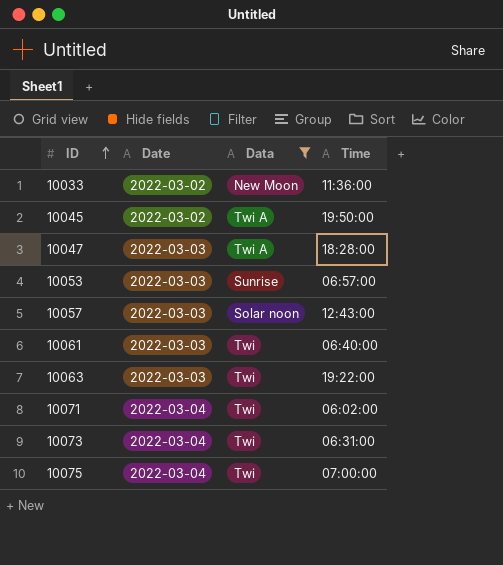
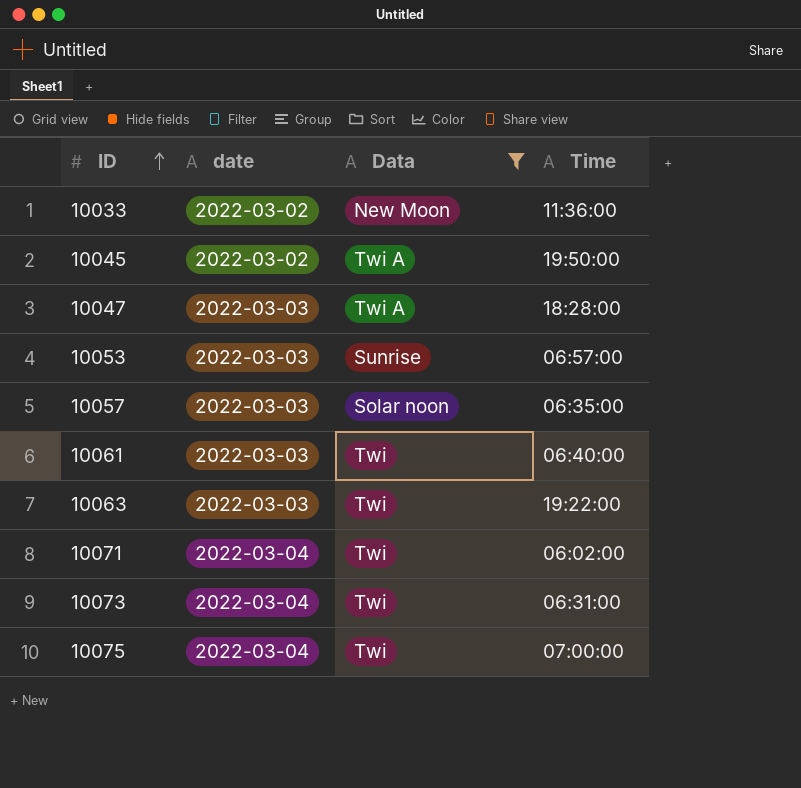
column name: Date -> date
10057 | Time: 12:43:00 -> 06:35:00

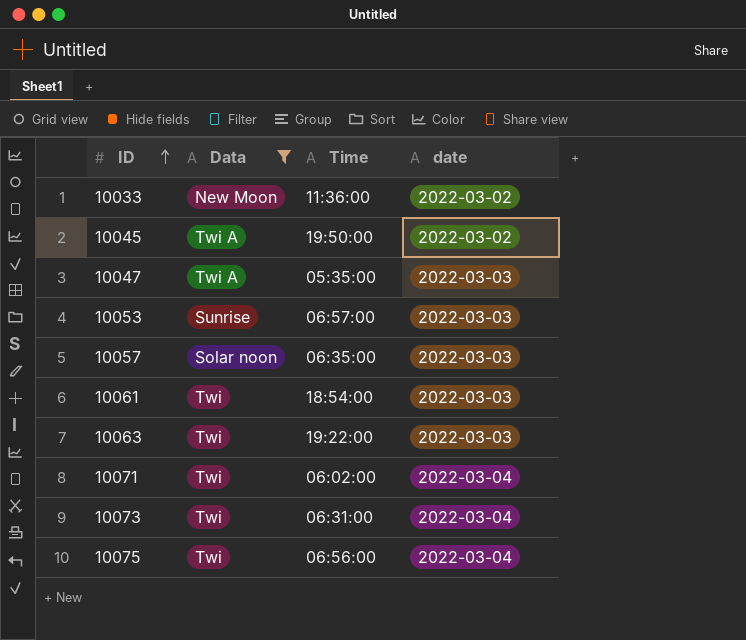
column date | position: 2 -> 4
10047 | Time: 18:28:00 -> 05:35:00
10061 | Time: 06:40:00 -> 18:54:00
10075 | Time: 07:00:00 -> 06:56:00

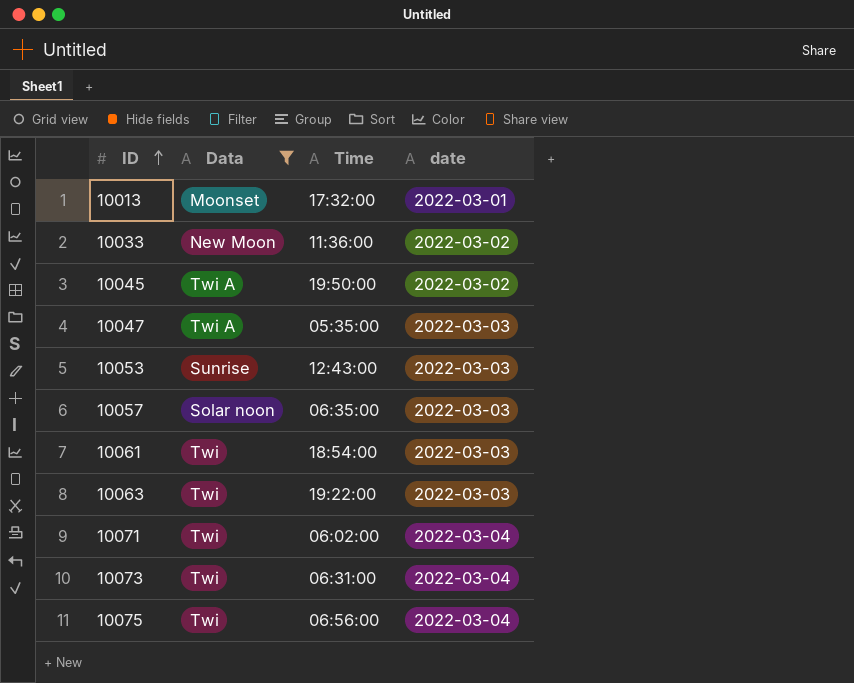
row 10013: none -> Moonset | 17:32:00 | 2022-03-01
10053 | Time: 06:57:00 -> 12:43:00

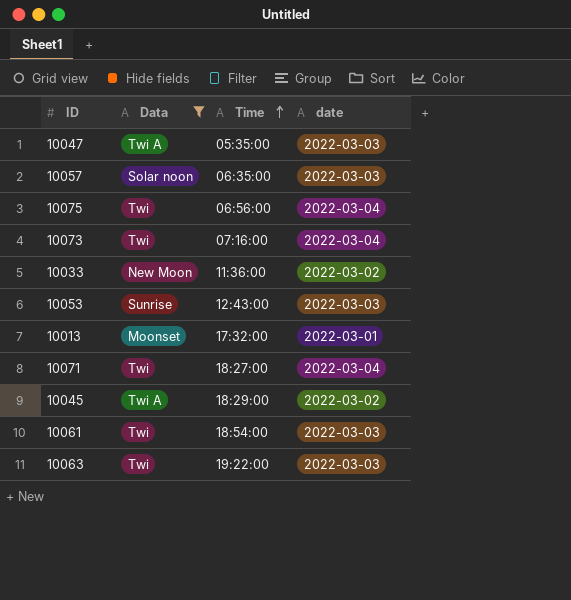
row order: ID ascending -> Time ascending
10073 | Time: 06:31:00 -> 07:16:00
10071 | Time: 06:02:00 -> 18:27:00
10045 | Time: 19:50:00 -> 18:29:00

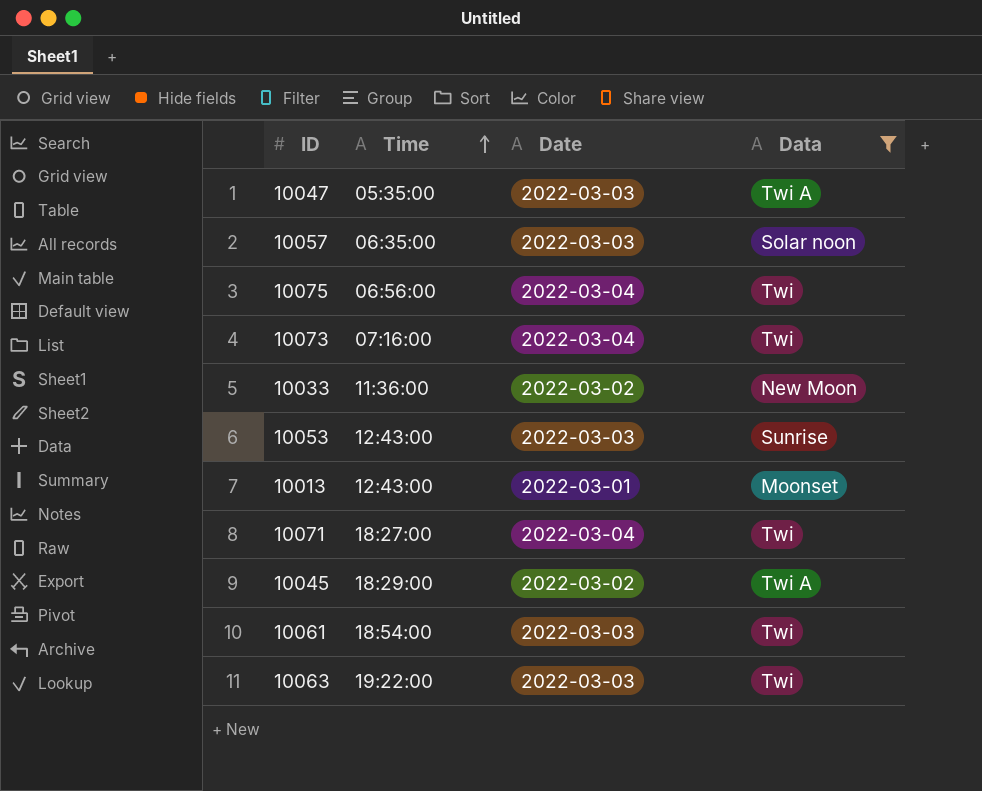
column name: date -> Date
column Data | position: 2 -> 4
10013 | Time: 17:32:00 -> 12:43:00

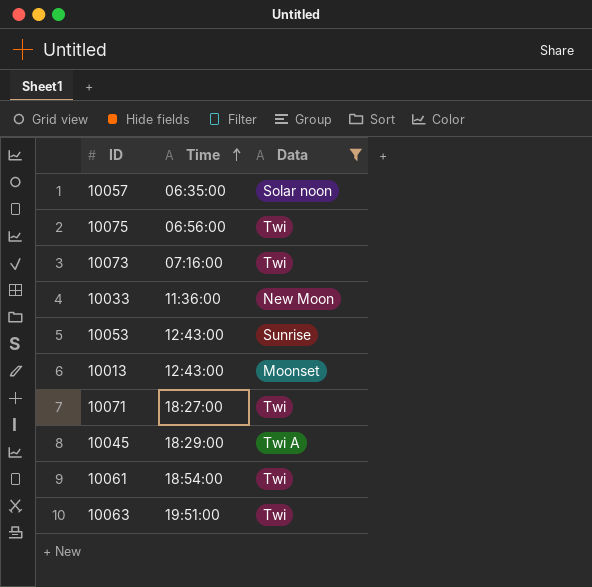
column Date | position: 3 -> none
row 10047: 05:35:00 | 2022-03-03 | Twi A -> none
10063 | Time: 19:22:00 -> 19:51:00

